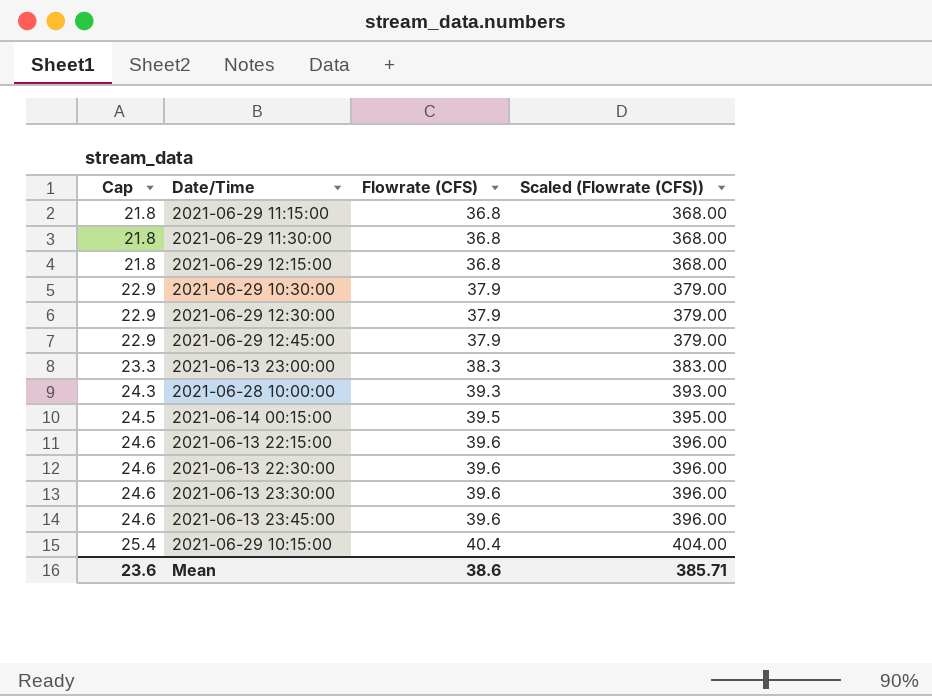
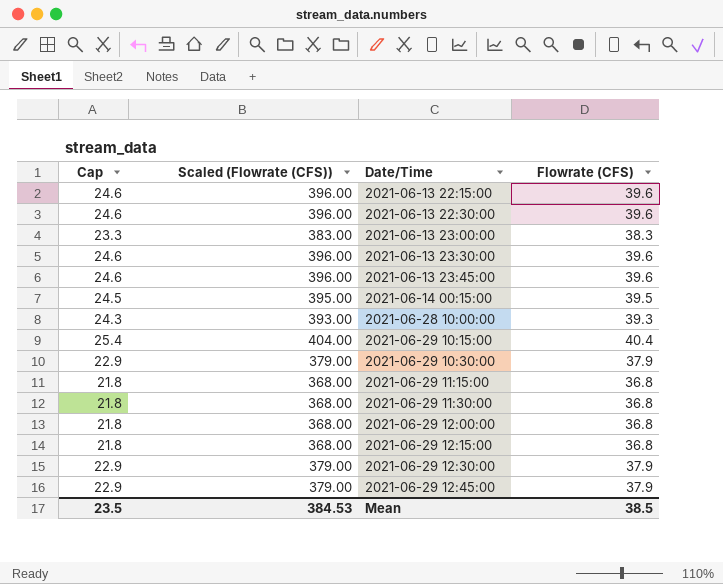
row order: Cap ascending -> Date/Time ascending
column Scaled (Flowrate (CFS)) | position: 4 -> 2
row 2021-06-29 12:00:00: none -> 21.8 | 368.00 | 36.8
Mean | Cap: 23.6 -> 23.5
Mean | Scaled (Flowrate (CFS)): 385.71 -> 384.53
Mean | Flowrate (CFS): 38.6 -> 38.5

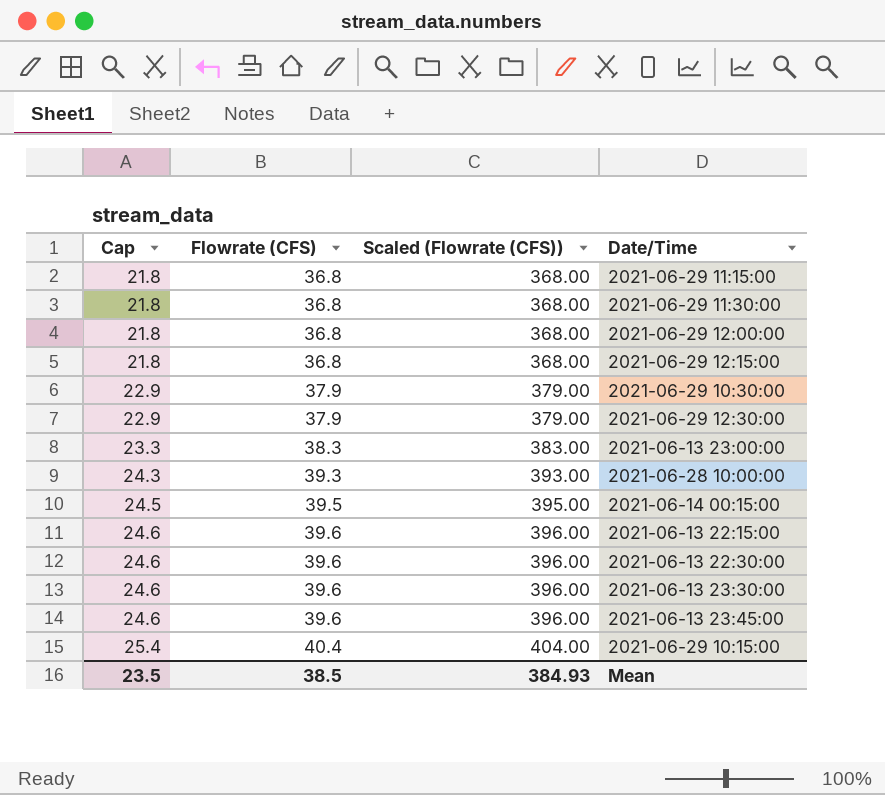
row order: Date/Time ascending -> Cap ascending
column Flowrate (CFS) | position: 4 -> 2
row 2021-06-29 12:45:00: 22.9 | 379.00 | 37.9 -> none
Mean | Scaled (Flowrate (CFS)): 384.53 -> 384.93

